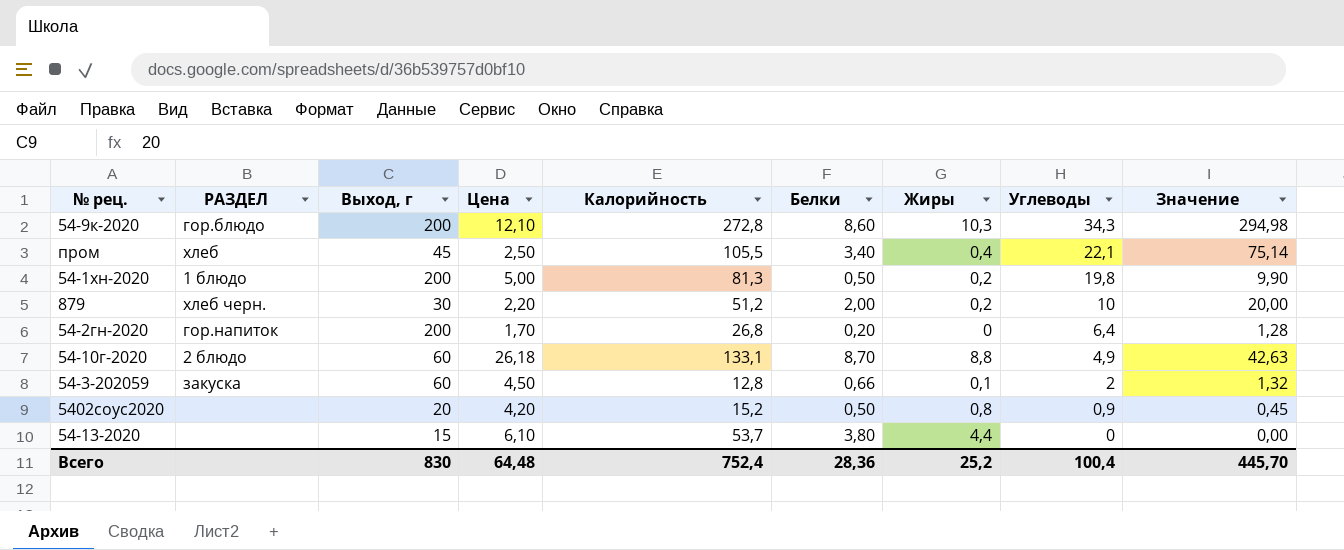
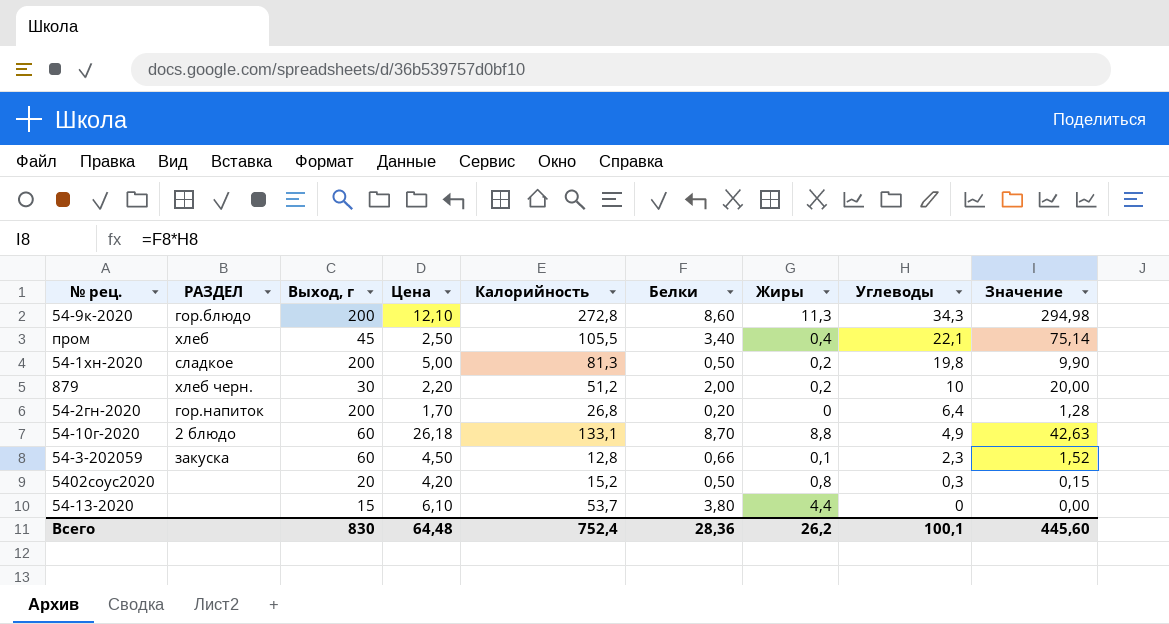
54-9к-2020 | Жиры: 10,3 -> 11,3
54-1хн-2020 | РАЗДЕЛ: 1 блюдо -> сладкое
54-3-202059 | Углеводы: 2 -> 2,3
54-3-202059 | Значение: 1,32 -> 1,52
5402соус2020 | Углеводы: 0,9 -> 0,3
5402соус2020 | Значение: 0,45 -> 0,15
Всего | Жиры: 25,2 -> 26,2
Всего | Углеводы: 100,4 -> 100,1
Всего | Значение: 445,70 -> 445,60

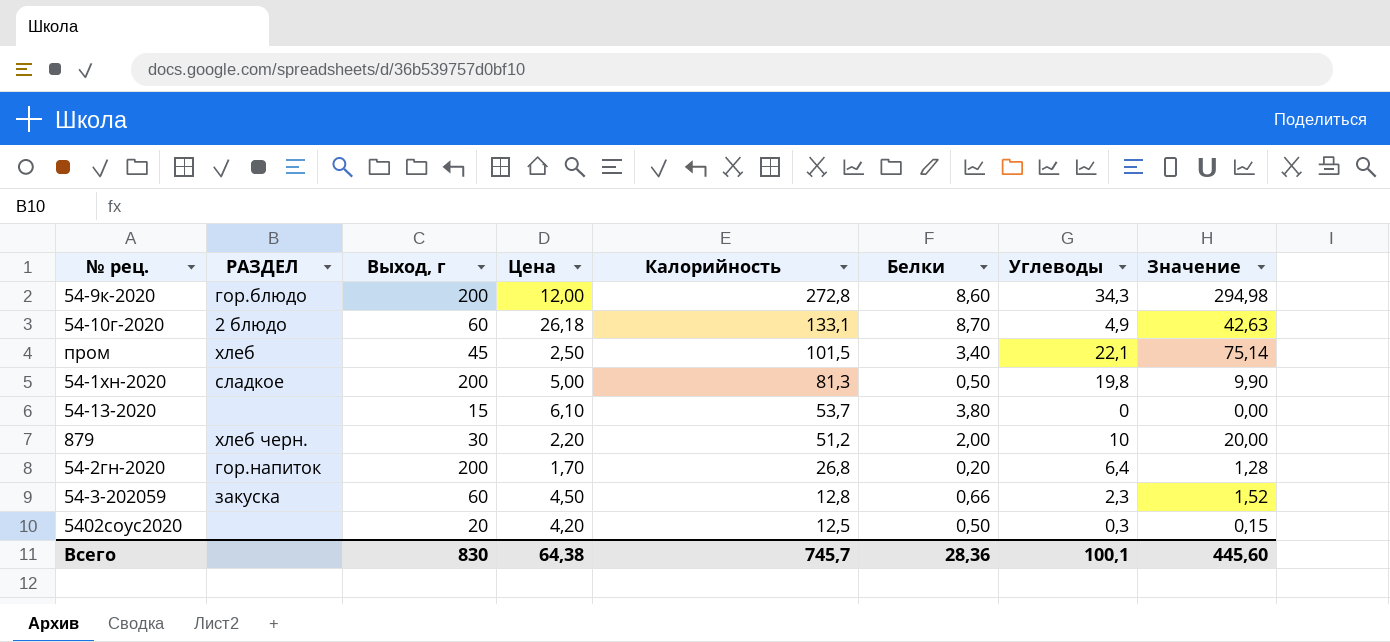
row order: Углеводы descending -> Калорийность descending
column Жиры | position: 7 -> none
54-9к-2020 | Цена: 12,10 -> 12,00
пром | Калорийность: 105,5 -> 101,5
5402соус2020 | Калорийность: 15,2 -> 12,5
Всего | Цена: 64,48 -> 64,38
Всего | Калорийность: 752,4 -> 745,7

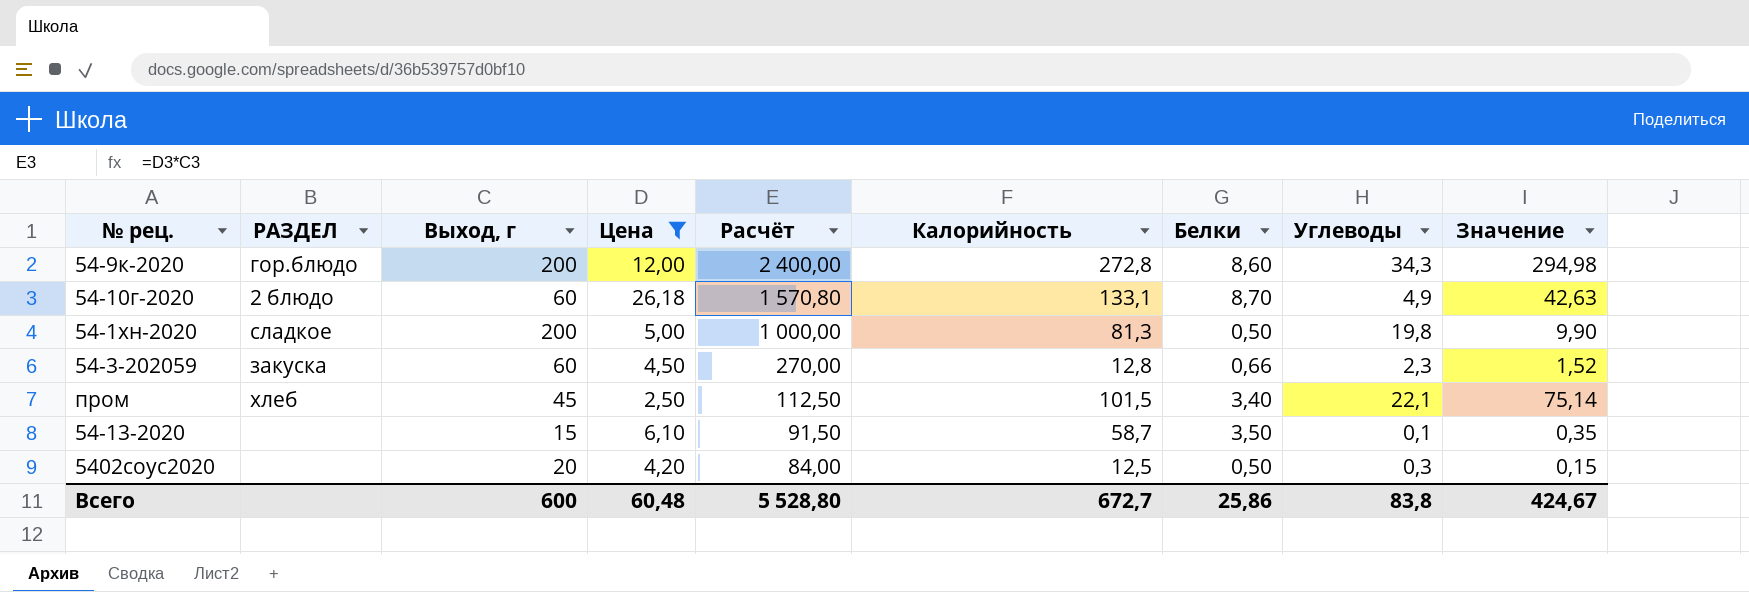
filter: none -> Цена >= 2,50
row order: Калорийность descending -> Расчёт descending
column Расчёт | formula: none -> [Выход, г] * [Цена]
54-13-2020 | Калорийность: 53,7 -> 58,7
54-13-2020 | Белки: 3,80 -> 3,50
54-13-2020 | Углеводы: 0 -> 0,1
54-13-2020 | Значение: 0,00 -> 0,35
Всего | Выход, г: 830 -> 600
Всего | Цена: 64,38 -> 60,48
Всего | Калорийность: 745,7 -> 672,7
Всего | Белки: 28,36 -> 25,86
Всего | Углеводы: 100,1 -> 83,8
Всего | Значение: 445,60 -> 424,67

